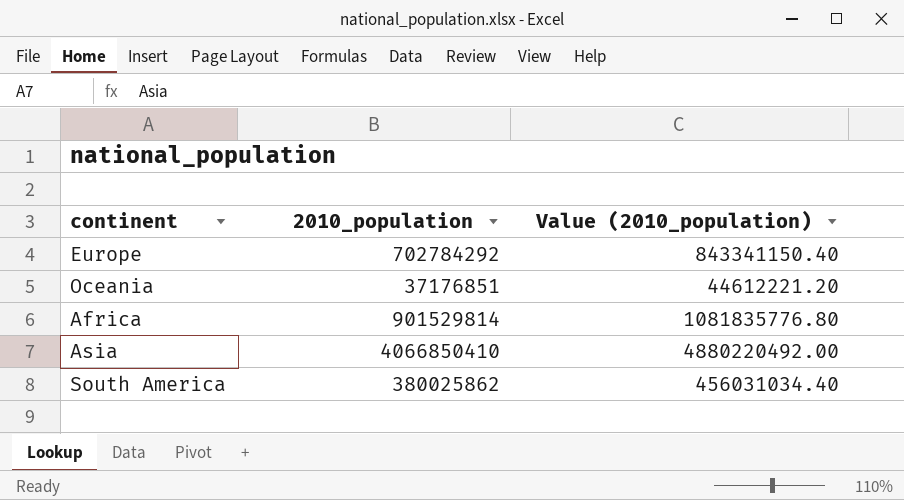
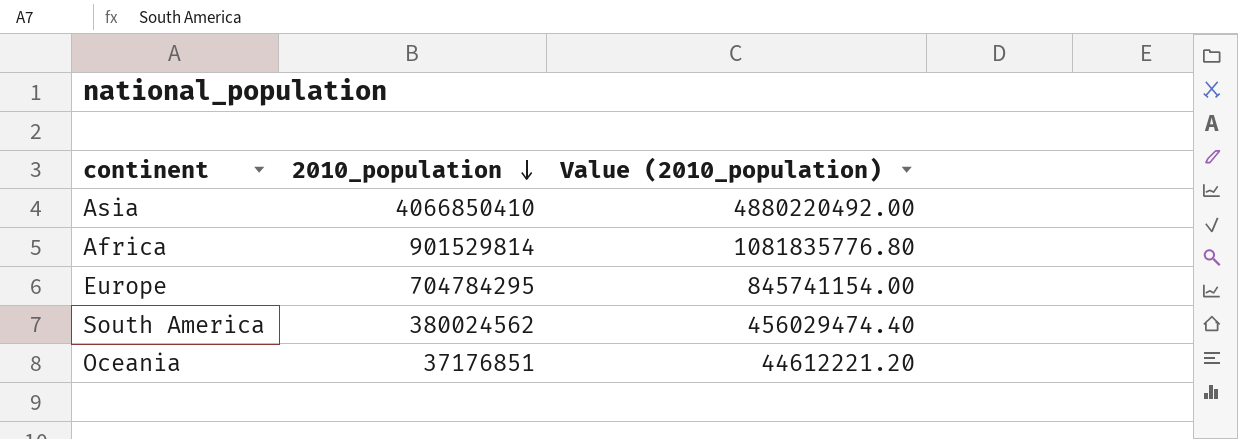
row order: none -> 2010_population descending
Europe | 2010_population: 702784292 -> 704784295
Europe | Value (2010_population): 843341150.40 -> 845741154.00
South America | 2010_population: 380025862 -> 380024562
South America | Value (2010_population): 456031034.40 -> 456029474.40

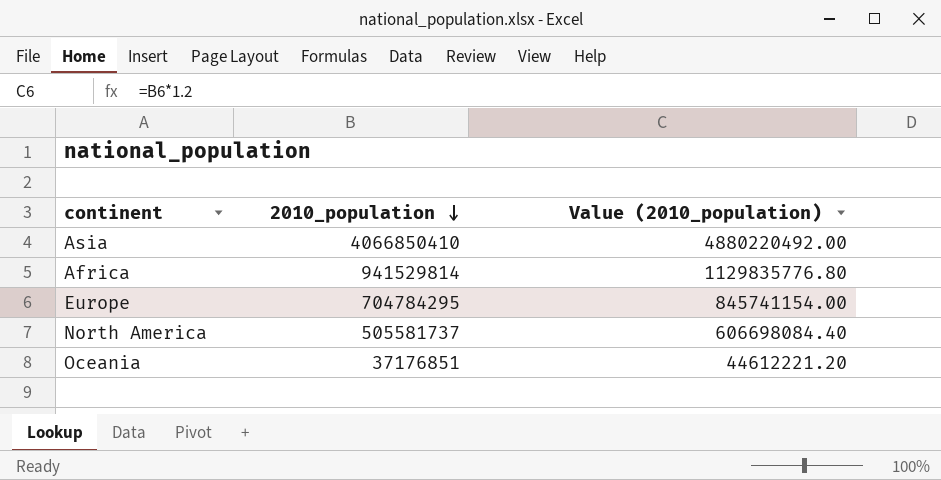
row South America: 380024562 | 456029474.40 -> none
Africa | 2010_population: 901529814 -> 941529814
Africa | Value (2010_population): 1081835776.80 -> 1129835776.80
row North America: none -> 505581737 | 606698084.40

